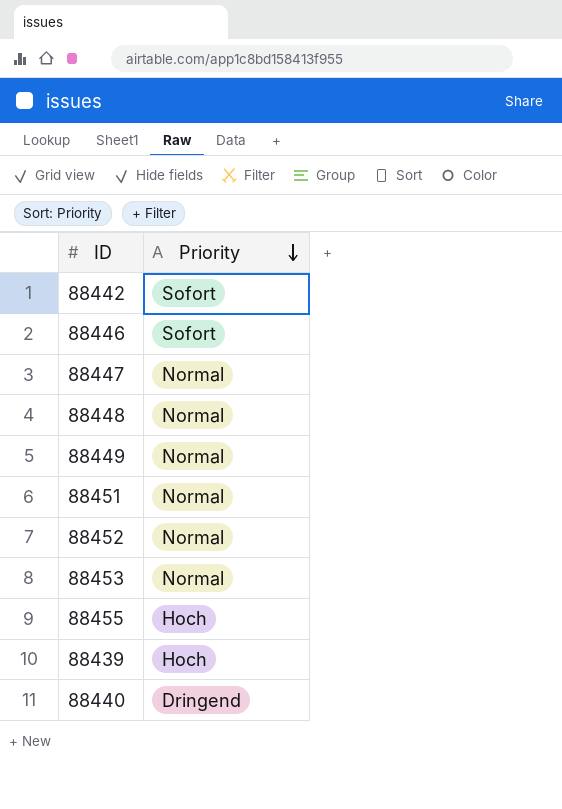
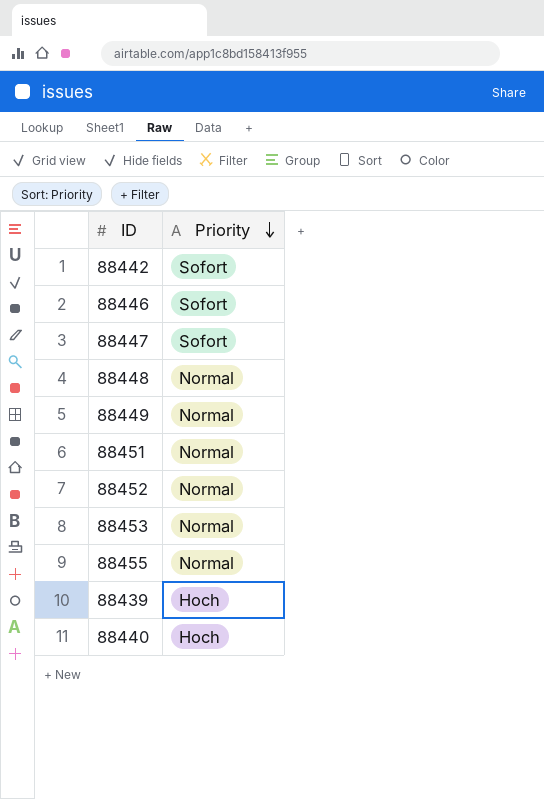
88447 | Priority: Normal -> Sofort
88455 | Priority: Hoch -> Normal
88440 | Priority: Dringend -> Hoch

